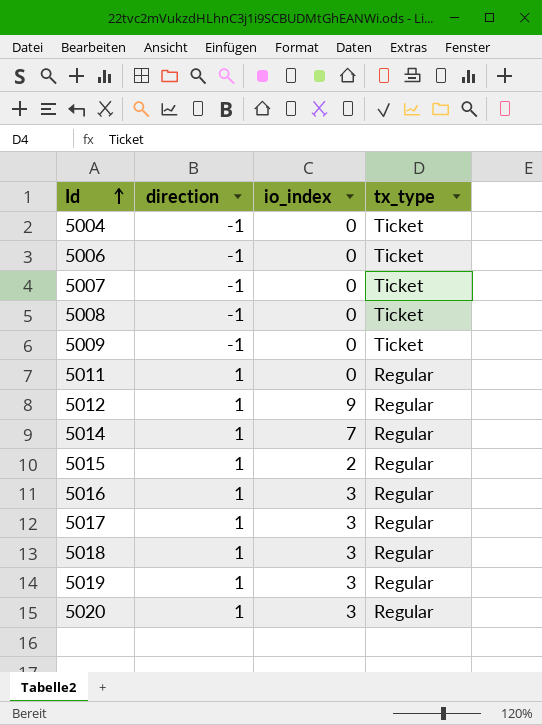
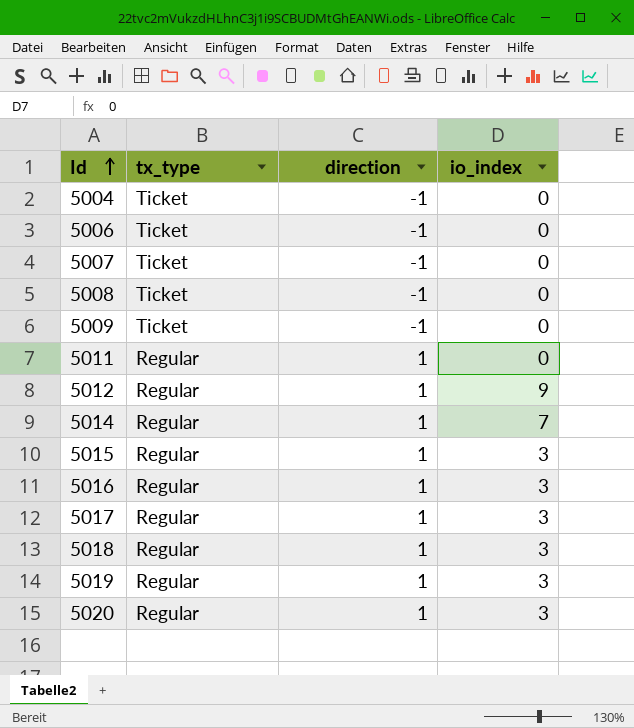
column tx_type | position: 4 -> 2
5015 | io_index: 2 -> 3

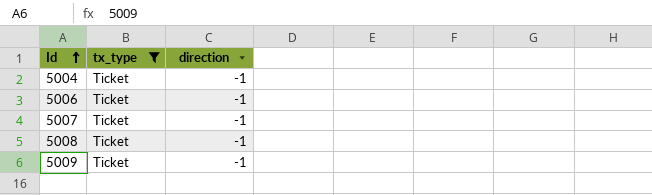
filter: none -> tx_type = Ticket
column io_index | position: 4 -> none

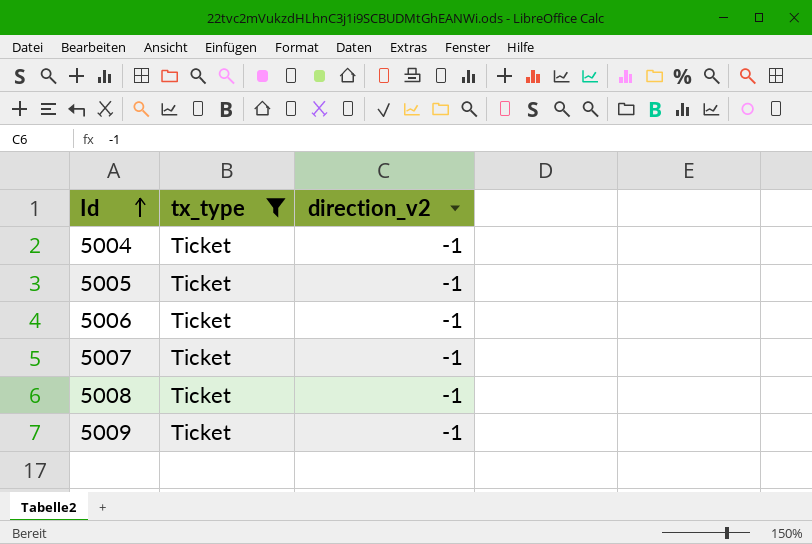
column name: direction -> direction_v2
row 5005: none -> Ticket | -1

